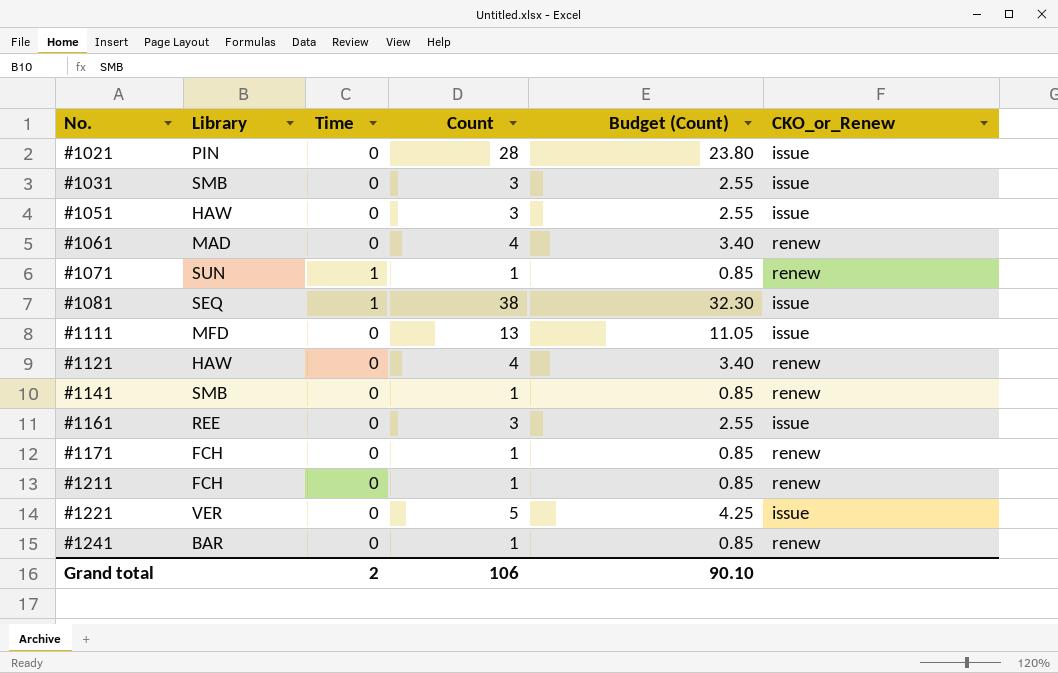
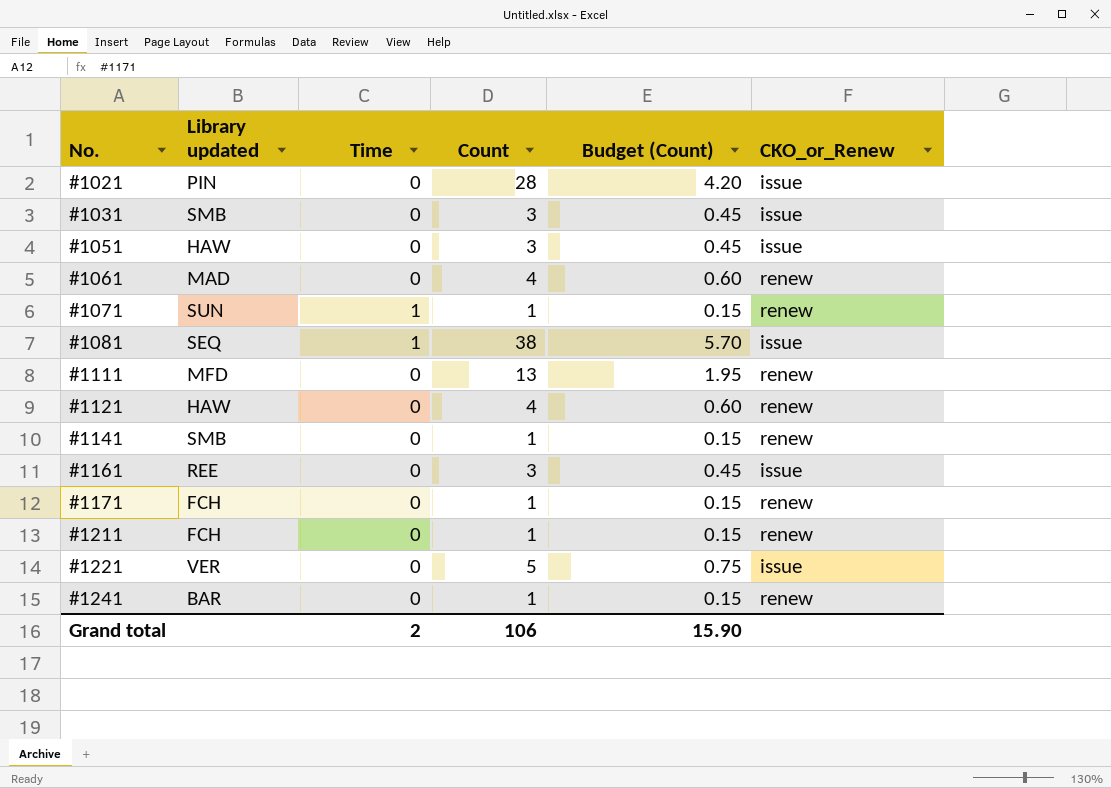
column name: Library -> Library updated
column Budget (Count) | formula: [Count] * 0.85 -> [Count] * 0.15
#1111 | CKO_or_Renew: issue -> renew
Grand total | Budget (Count): 90.10 -> 15.90

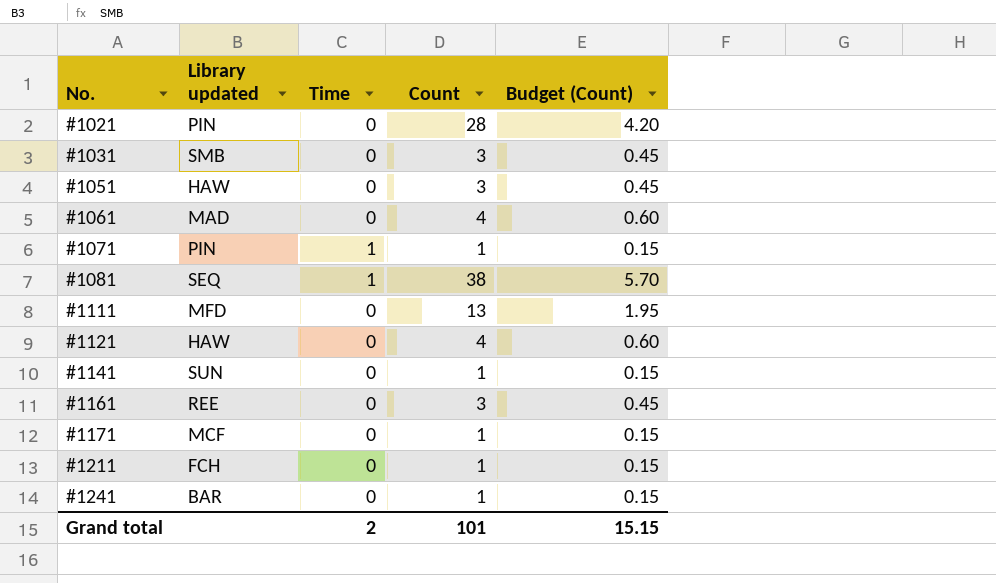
column CKO_or_Renew | position: 6 -> none
row #1221: VER | 0 | 5 | 0.75 | issue -> none
#1071 | Library updated: SUN -> PIN
#1141 | Library updated: SMB -> SUN
#1171 | Library updated: FCH -> MCF
Grand total | Count: 106 -> 101
Grand total | Budget (Count): 15.90 -> 15.15

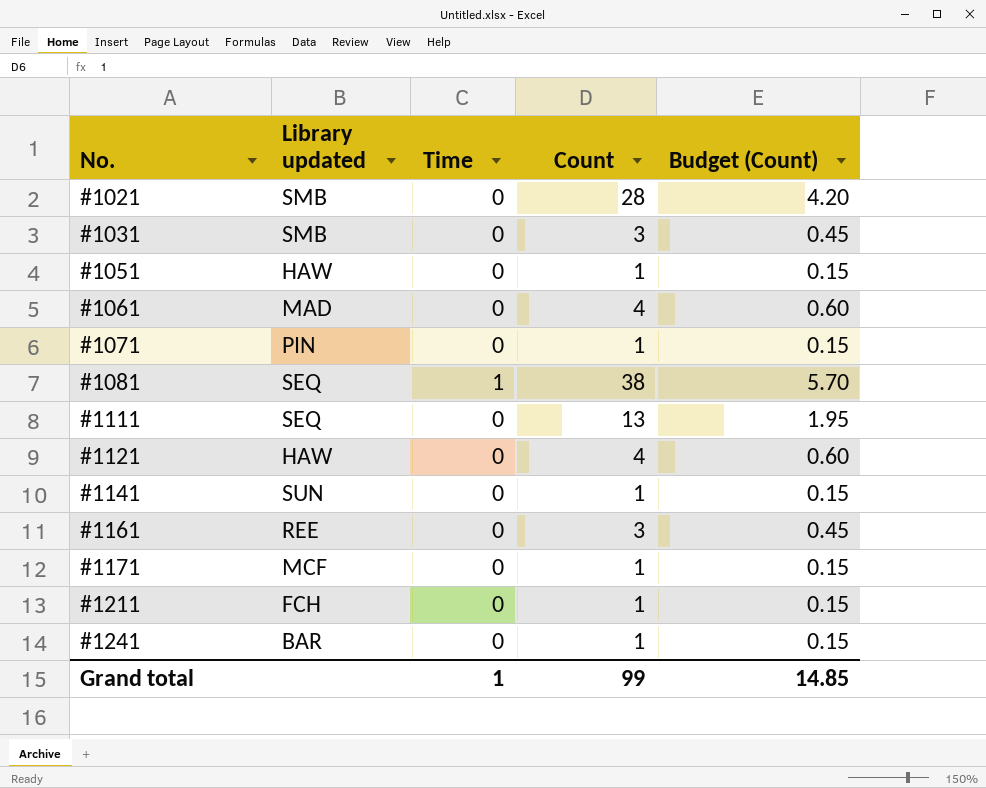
#1021 | Library updated: PIN -> SMB
#1051 | Count: 3 -> 1
#1051 | Budget (Count): 0.45 -> 0.15
#1071 | Time: 1 -> 0
#1111 | Library updated: MFD -> SEQ
Grand total | Time: 2 -> 1
Grand total | Count: 101 -> 99
Grand total | Budget (Count): 15.15 -> 14.85

